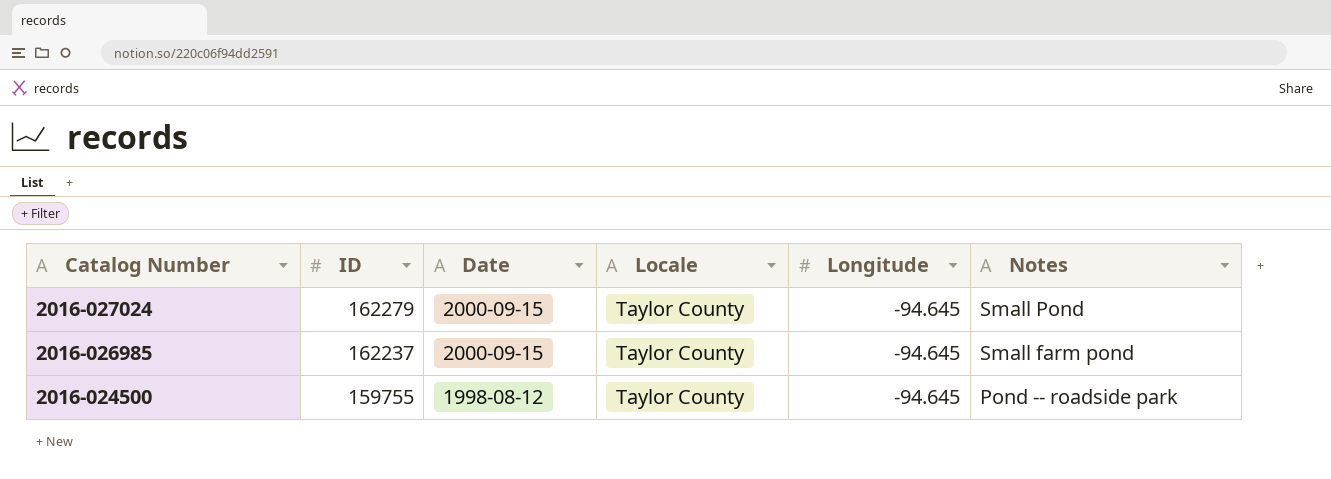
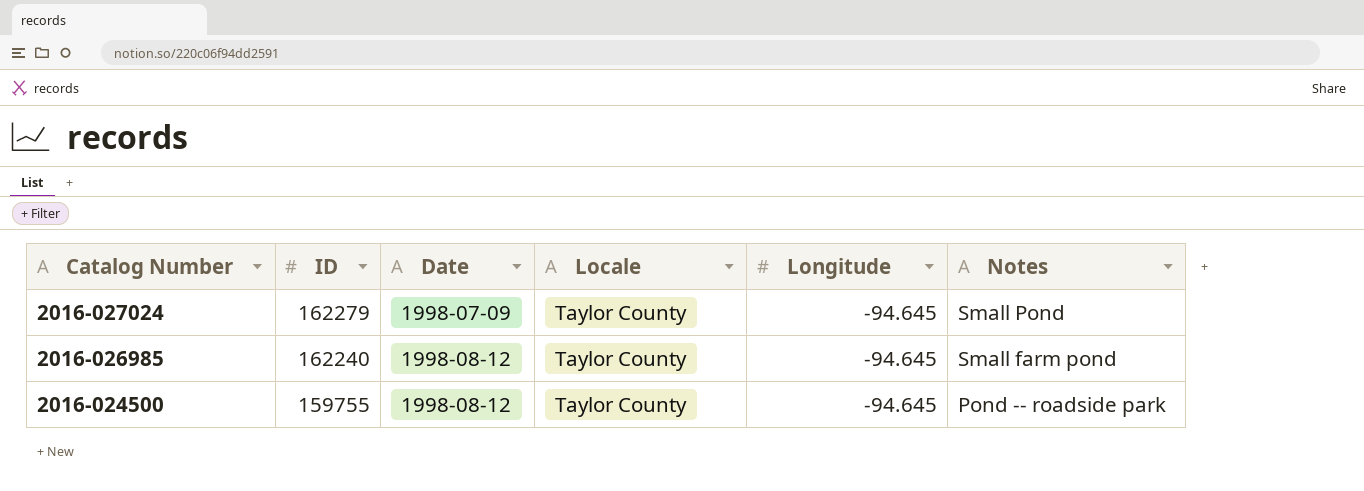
2016-027024 | Date: 2000-09-15 -> 1998-07-09
2016-026985 | ID: 162237 -> 162240
2016-026985 | Date: 2000-09-15 -> 1998-08-12

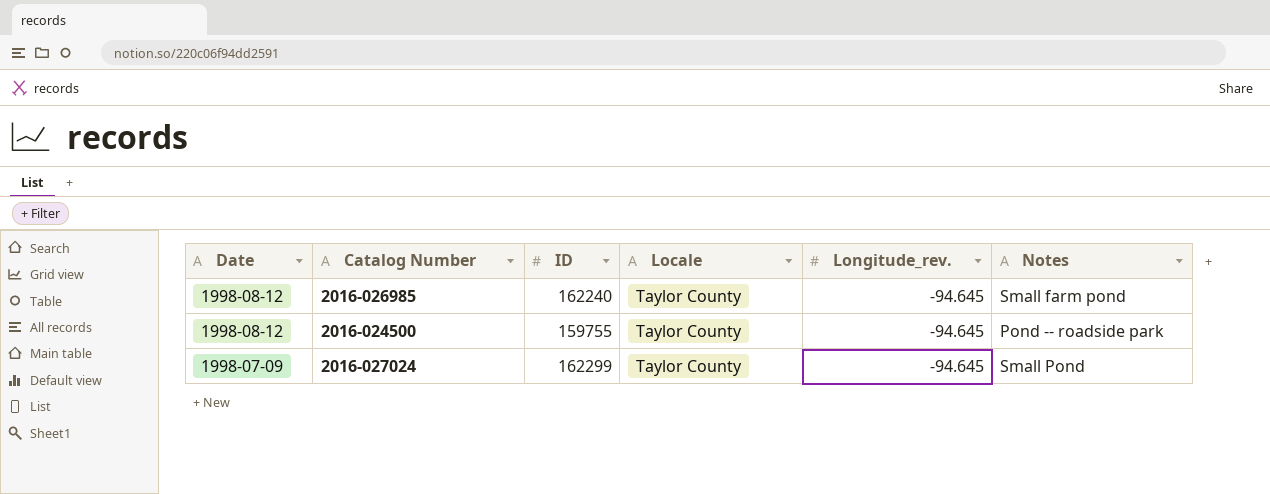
row order: Catalog Number descending -> Date descending
column Date | position: 3 -> 1
column name: Longitude -> Longitude_rev.
2016-027024 | ID: 162279 -> 162299

